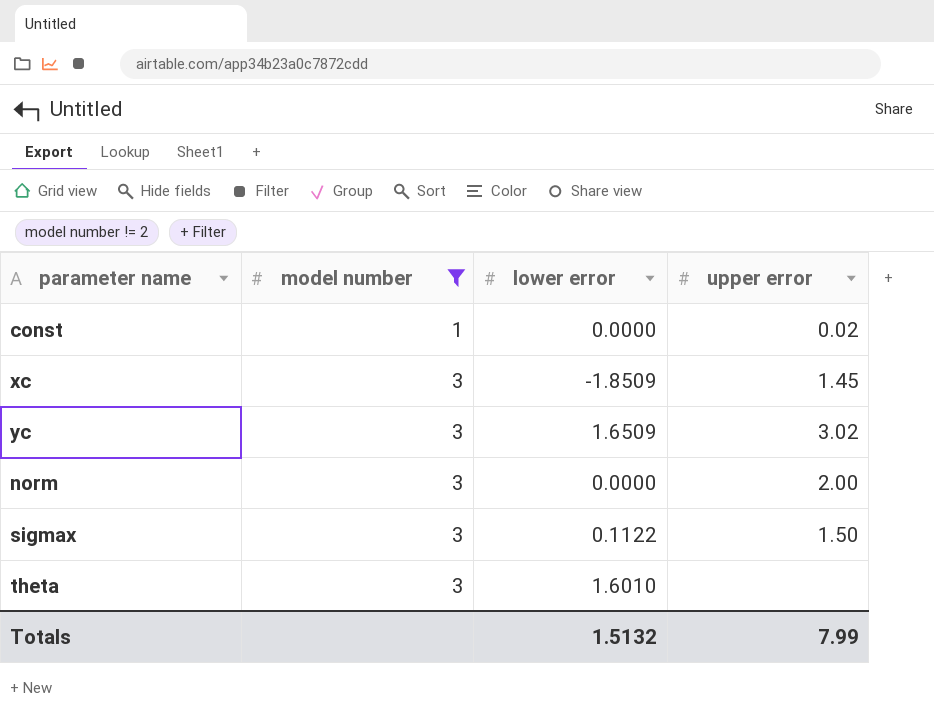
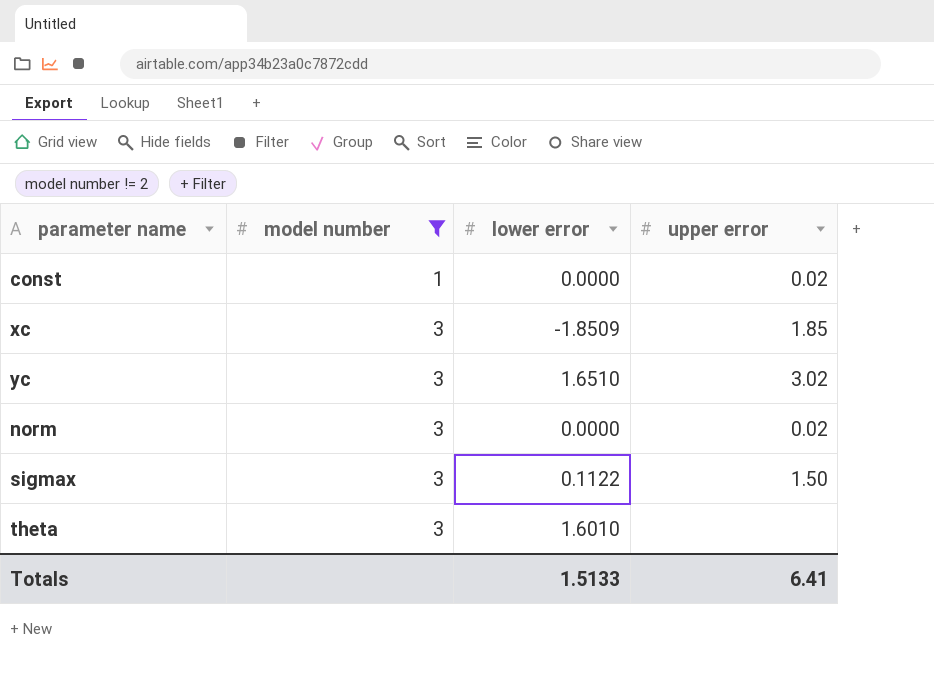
xc | upper error: 1.45 -> 1.85
yc | lower error: 1.6509 -> 1.6510
norm | upper error: 2.00 -> 0.02
Totals | lower error: 1.5132 -> 1.5133
Totals | upper error: 7.99 -> 6.41

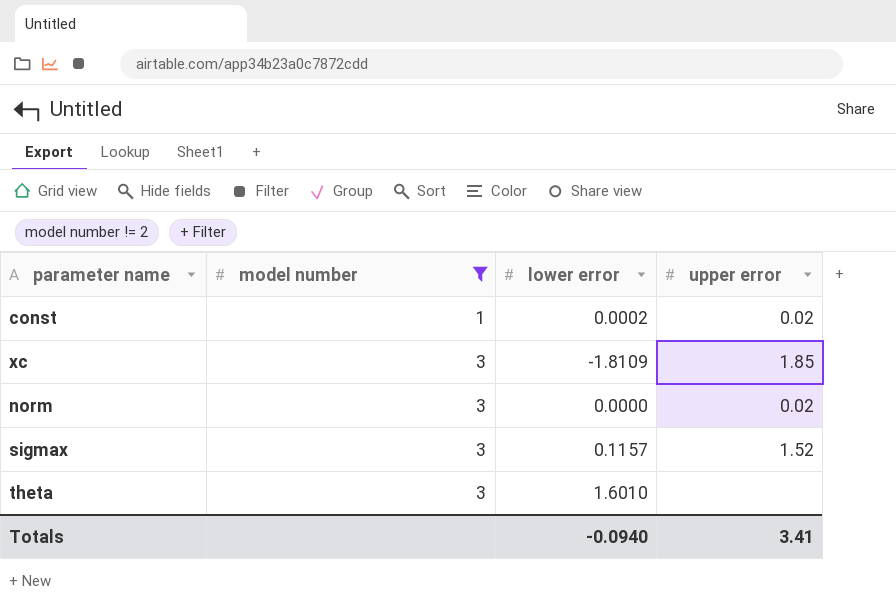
row yc: 3 | 1.6510 | 3.02 -> none
const | lower error: 0.0000 -> 0.0002
xc | lower error: -1.8509 -> -1.8109
sigmax | lower error: 0.1122 -> 0.1157
sigmax | upper error: 1.50 -> 1.52
Totals | lower error: 1.5133 -> -0.0940
Totals | upper error: 6.41 -> 3.41

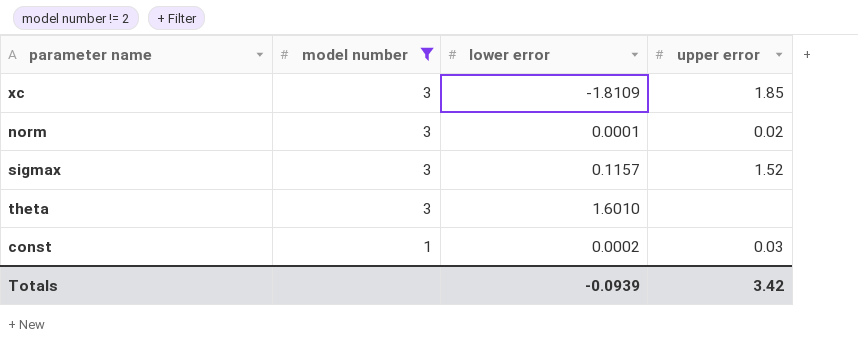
row order: model number ascending -> model number descending
norm | lower error: 0.0000 -> 0.0001
const | upper error: 0.02 -> 0.03
Totals | lower error: -0.0940 -> -0.0939
Totals | upper error: 3.41 -> 3.42

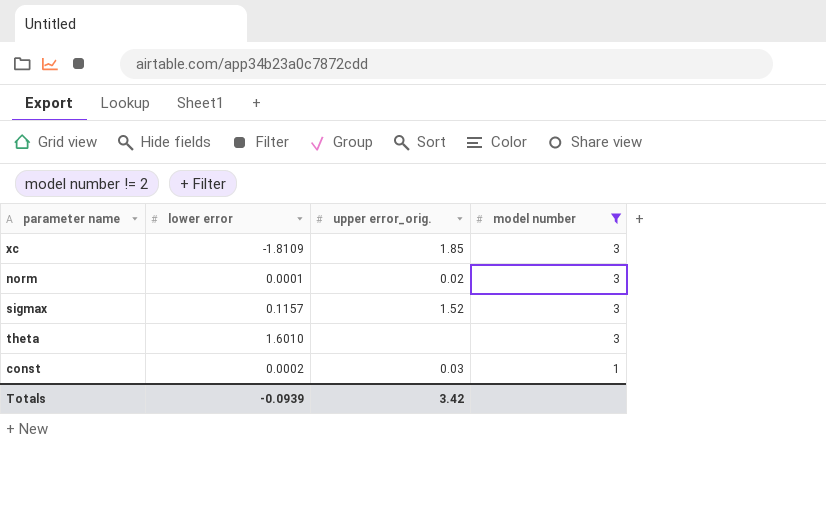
column name: upper error -> upper error_orig.
column model number | position: 2 -> 4

